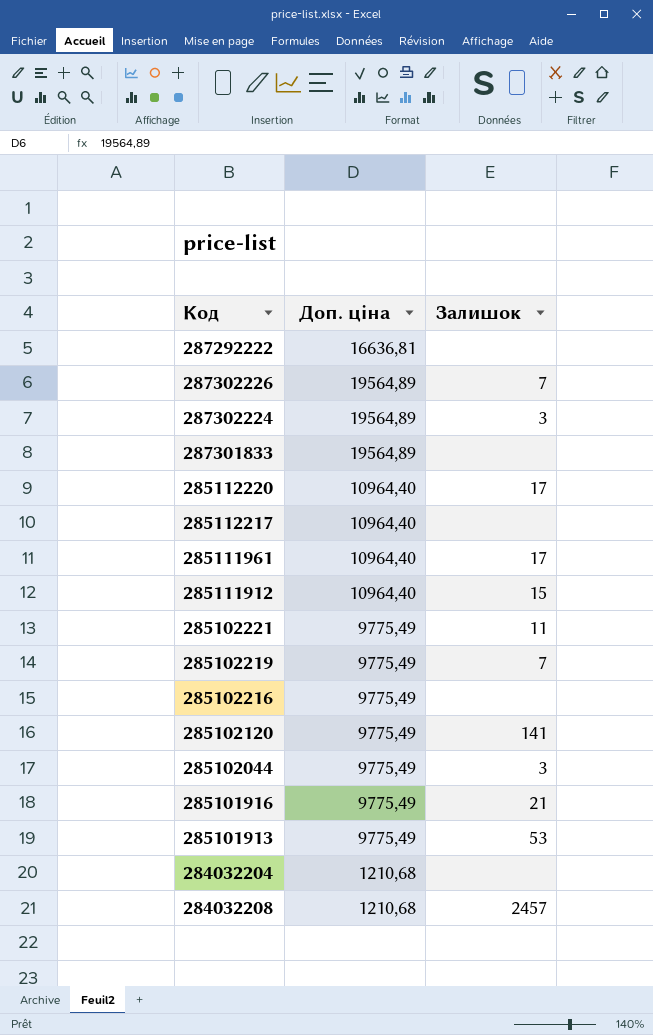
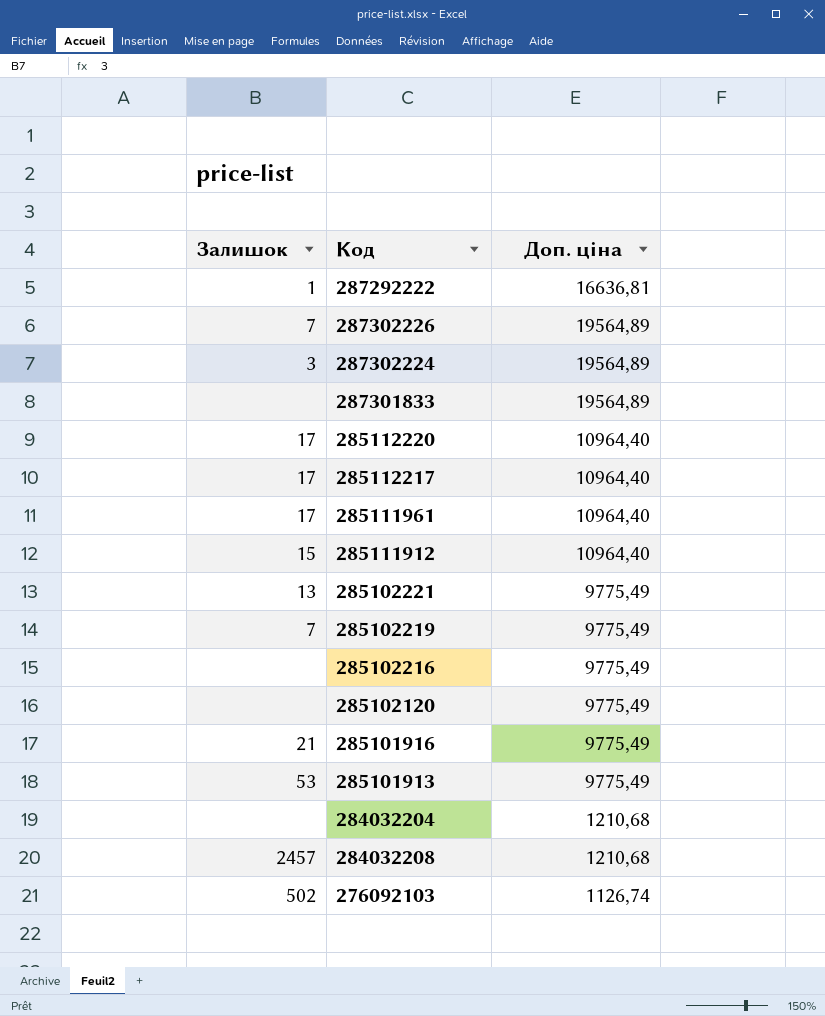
column Залишок | position: 3 -> 1
row 285102044: 9775,49 | 3 -> none
287292222 | Залишок: none -> 1
285112217 | Залишок: none -> 17
285102221 | Залишок: 11 -> 13
285102120 | Залишок: 141 -> none
row 276092103: none -> 502 | 1126,74

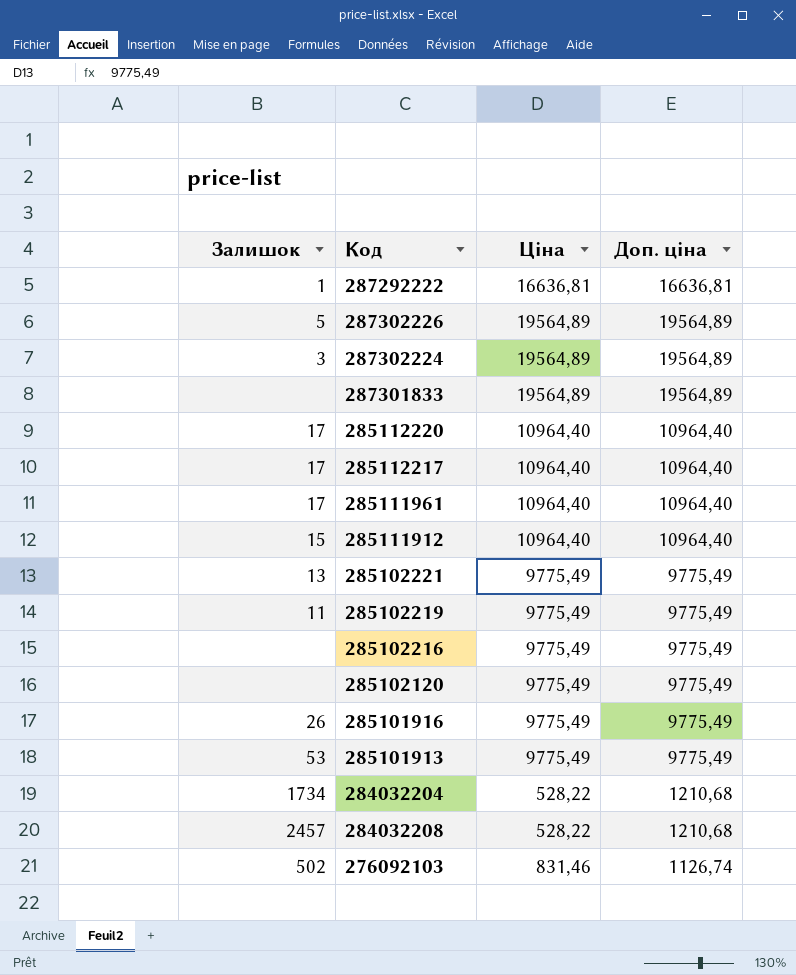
column Ціна | position: none -> 3
287302226 | Залишок: 7 -> 5
285102219 | Залишок: 7 -> 11
285101916 | Залишок: 21 -> 26
284032204 | Залишок: none -> 1734

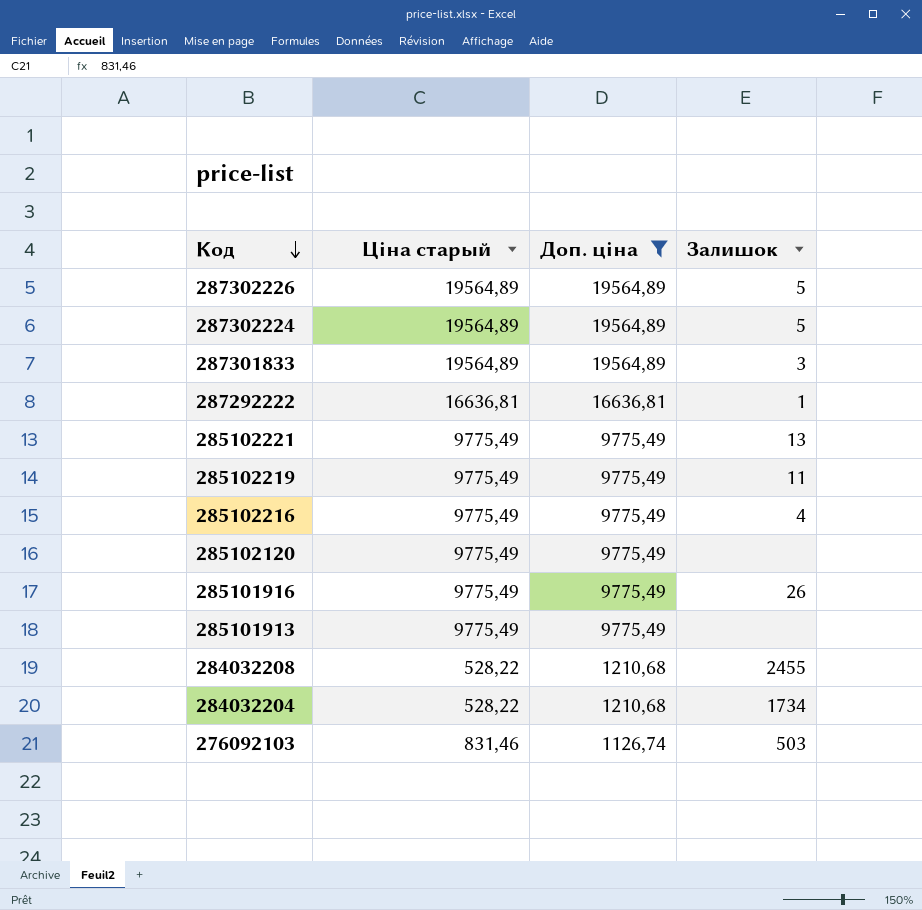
filter: none -> Доп. ціна != 10964,40
row order: none -> Код descending
column name: Ціна -> Ціна старый
column Залишок | position: 1 -> 4
287302224 | Залишок: 3 -> 5
287301833 | Залишок: none -> 3
285102216 | Залишок: none -> 4
285101913 | Залишок: 53 -> none
284032208 | Залишок: 2457 -> 2455
276092103 | Залишок: 502 -> 503

